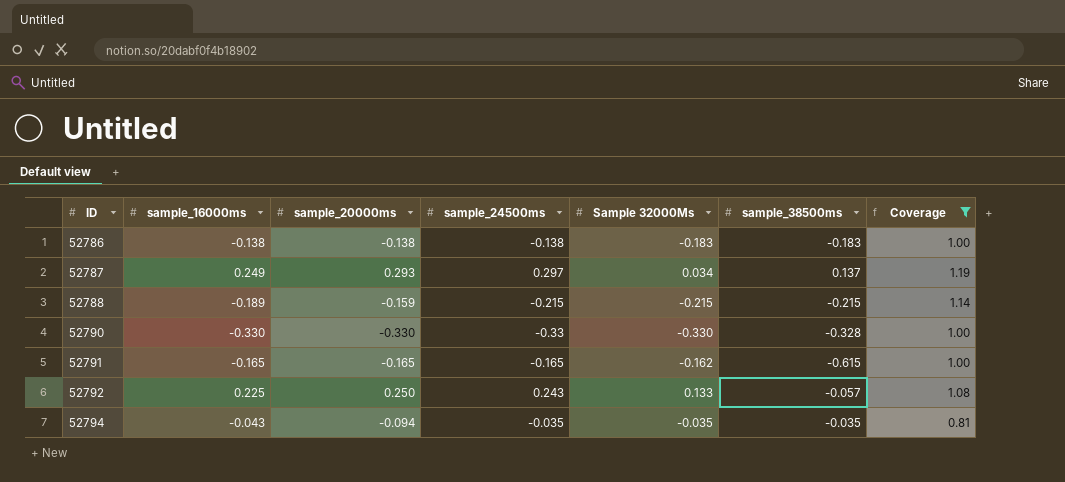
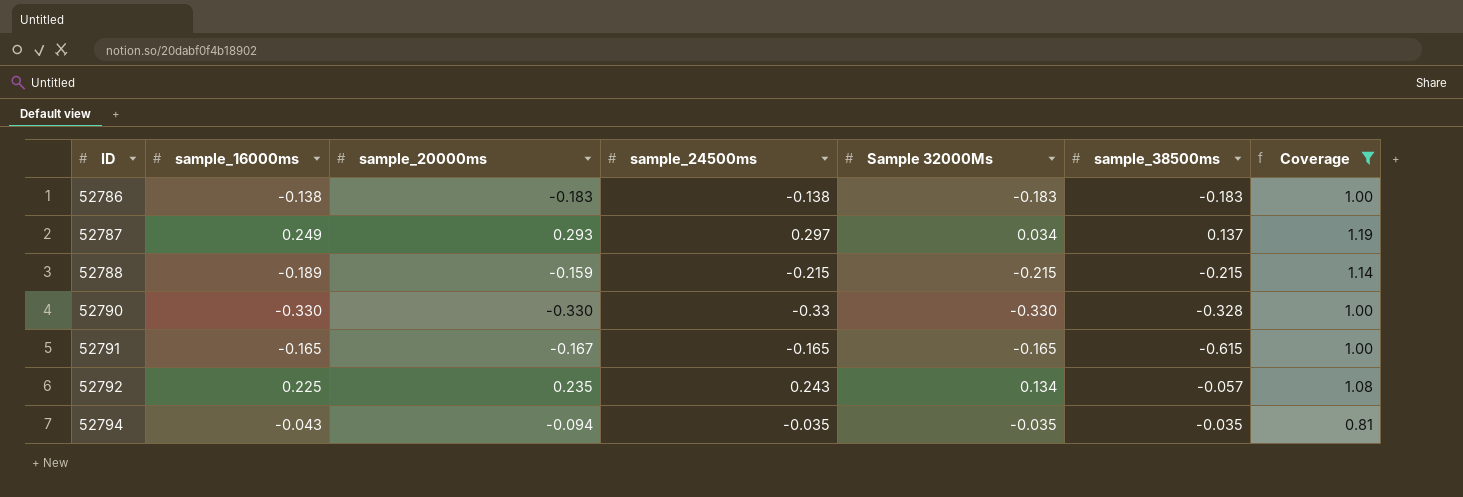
52786 | sample_20000ms: -0.138 -> -0.183
52791 | sample_20000ms: -0.165 -> -0.167
52791 | Sample 32000Ms: -0.162 -> -0.165
52792 | sample_20000ms: 0.250 -> 0.235
52792 | Sample 32000Ms: 0.133 -> 0.134

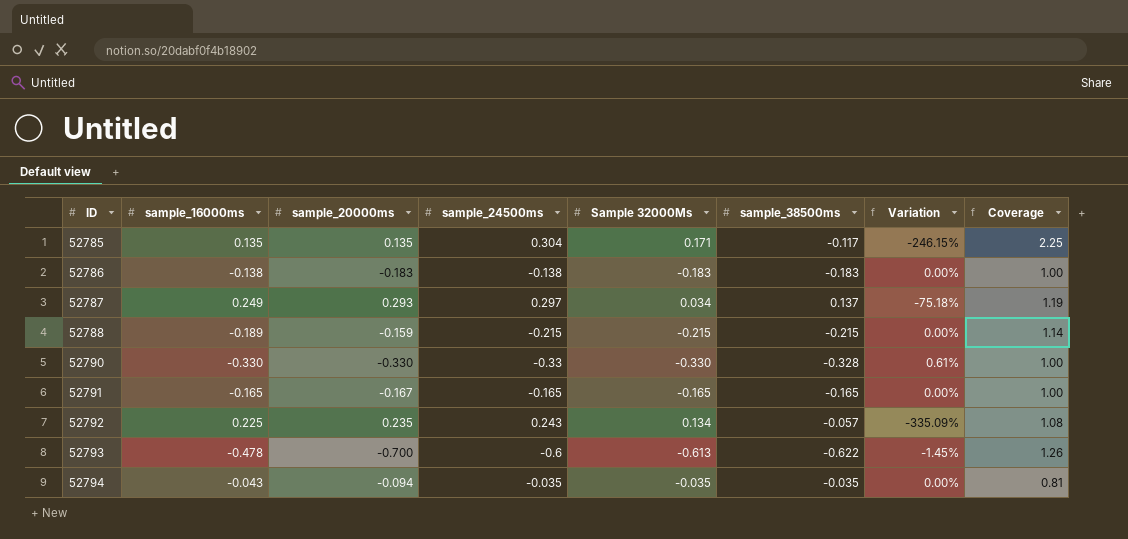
filter: Coverage <= 1.19 -> none
column Variation | formula: none -> ([Sample 32000Ms] - [sample_38500ms]) / [sample_38500ms]
52791 | sample_38500ms: -0.615 -> -0.165

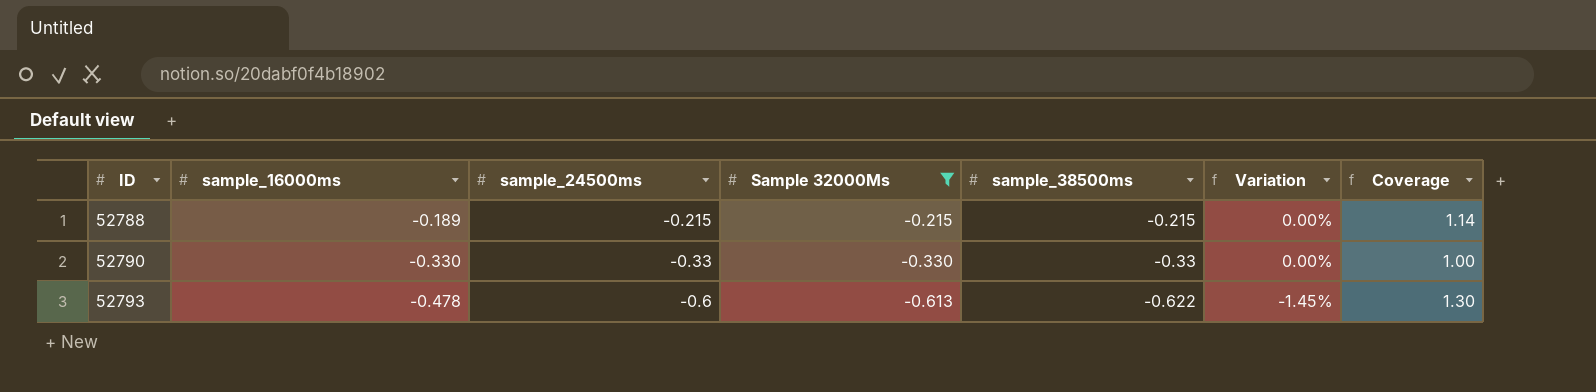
filter: none -> Sample 32000Ms <= -0.215
column sample_20000ms | position: 3 -> none
column Coverage | formula: [sample_24500ms] / [sample_16000ms] -> [sample_38500ms] / [sample_16000ms]
52790 | sample_38500ms: -0.328 -> -0.33
52790 | Variation: 0.61% -> 0.00%

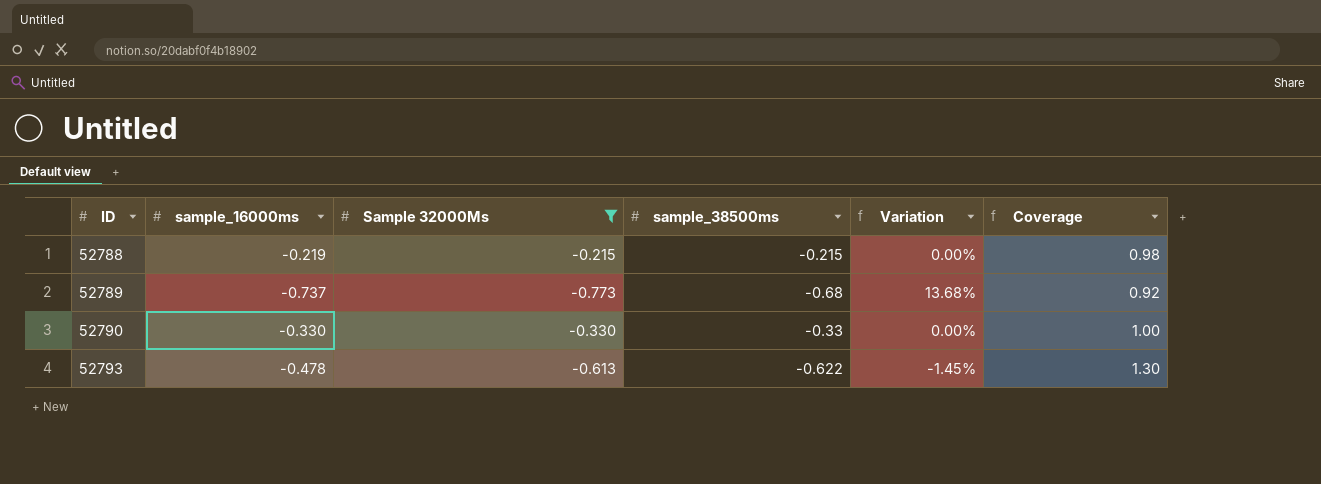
column sample_24500ms | position: 3 -> none
52788 | sample_16000ms: -0.189 -> -0.219
52788 | Coverage: 1.14 -> 0.98
row 52789: none -> -0.737 | -0.773 | -0.68 | 13.68% | 0.92

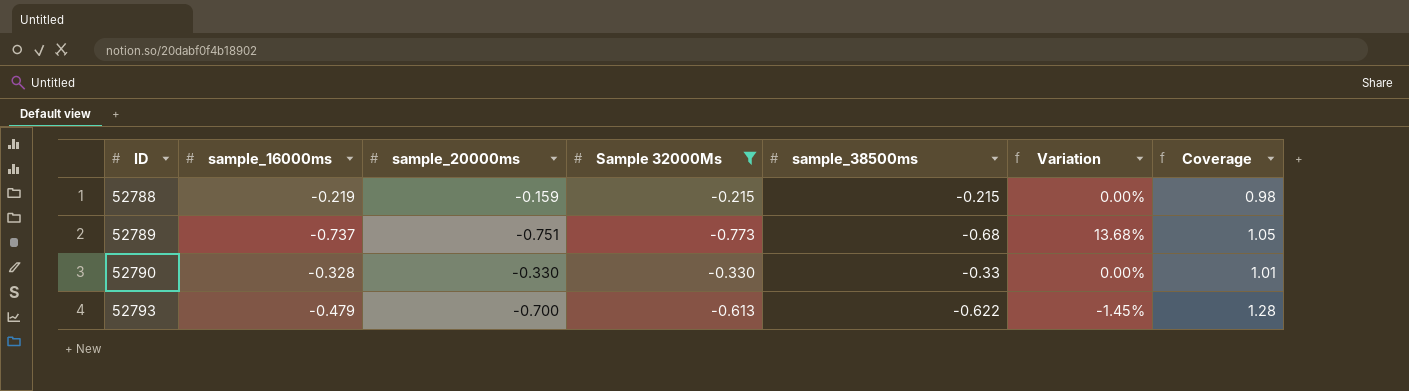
column sample_20000ms | position: none -> 3
column Coverage | formula: [sample_38500ms] / [sample_16000ms] -> [Sample 32000Ms] / [sample_16000ms]
52790 | sample_16000ms: -0.330 -> -0.328
52793 | sample_16000ms: -0.478 -> -0.479

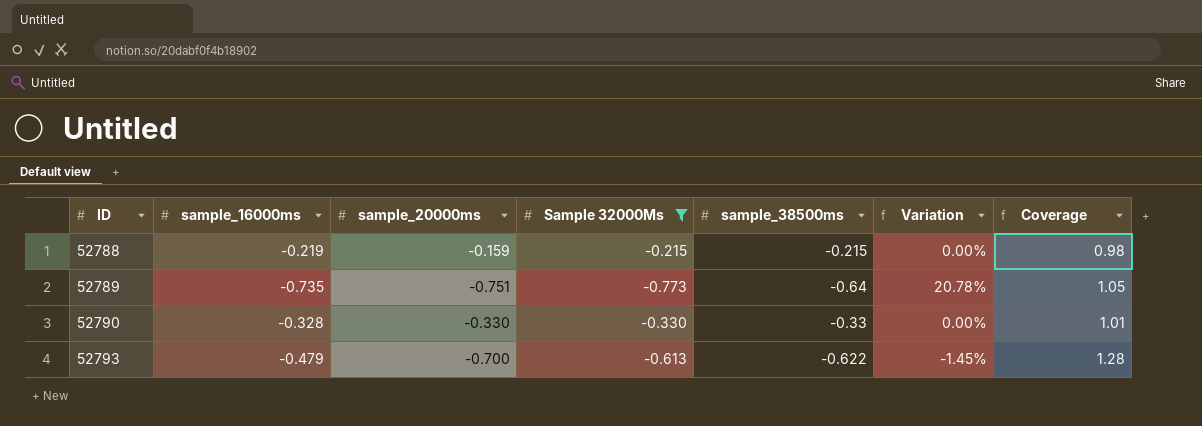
52789 | sample_16000ms: -0.737 -> -0.735
52789 | sample_38500ms: -0.68 -> -0.64
52789 | Variation: 13.68% -> 20.78%

